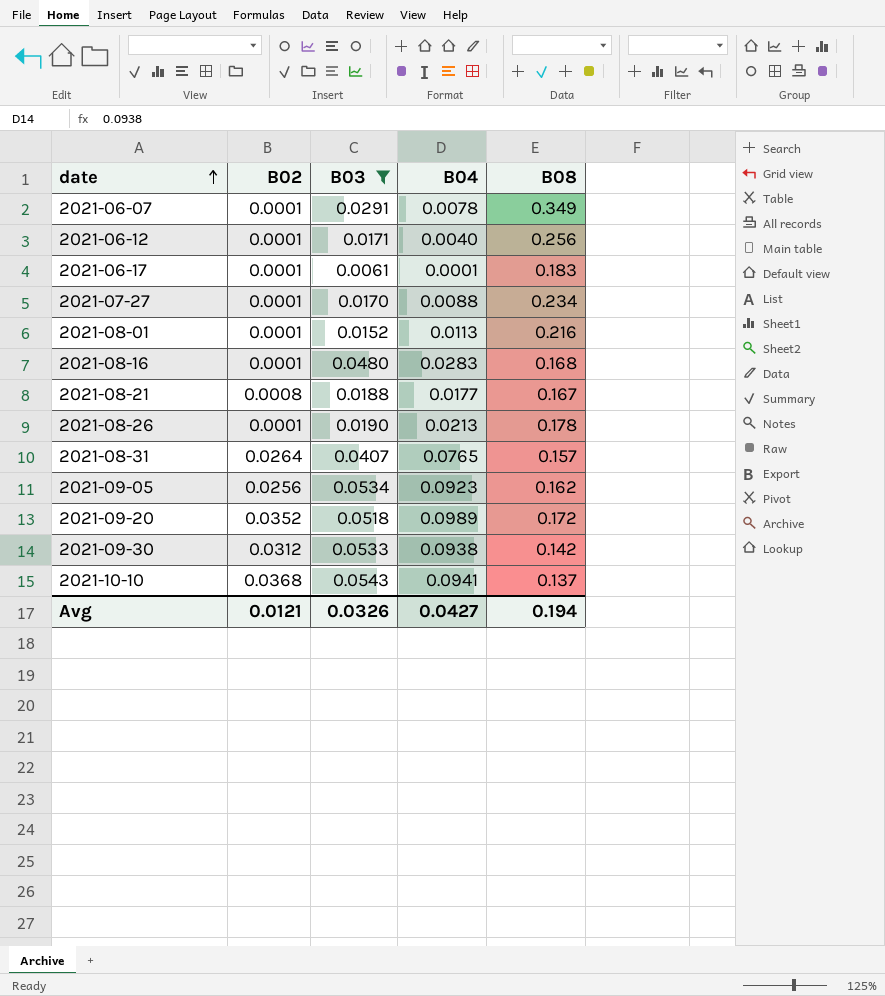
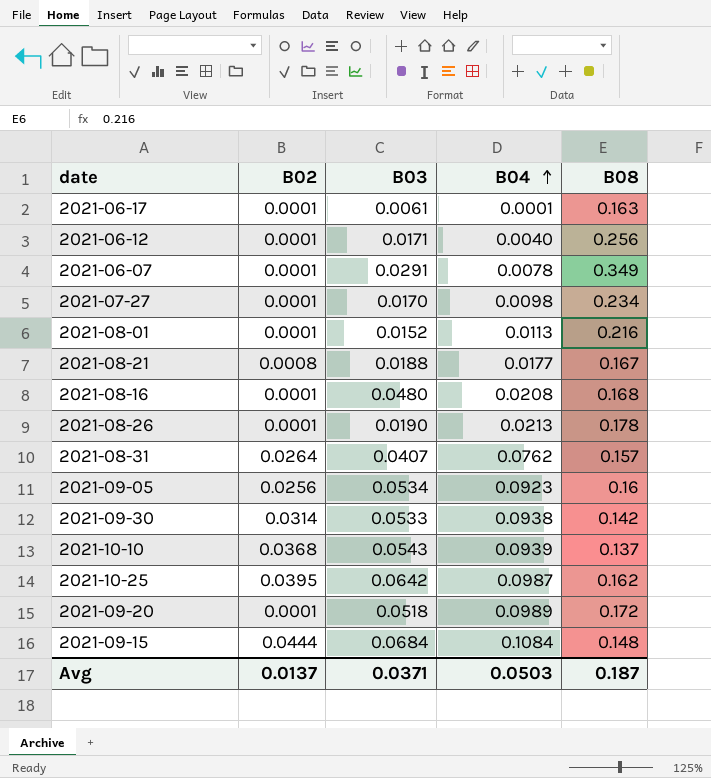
filter: B03 <= 0.0543 -> none
row order: date ascending -> B04 ascending
2021-06-17 | B08: 0.183 -> 0.163
2021-07-27 | B04: 0.0088 -> 0.0098
2021-08-16 | B04: 0.0283 -> 0.0208
2021-08-31 | B04: 0.0765 -> 0.0762
2021-09-05 | B08: 0.162 -> 0.16
2021-09-30 | B02: 0.0312 -> 0.0314
2021-10-10 | B04: 0.0941 -> 0.0939
2021-09-20 | B02: 0.0352 -> 0.0001
Avg | B02: 0.0121 -> 0.0137
Avg | B03: 0.0326 -> 0.0371
Avg | B04: 0.0427 -> 0.0503
Avg | B08: 0.194 -> 0.187

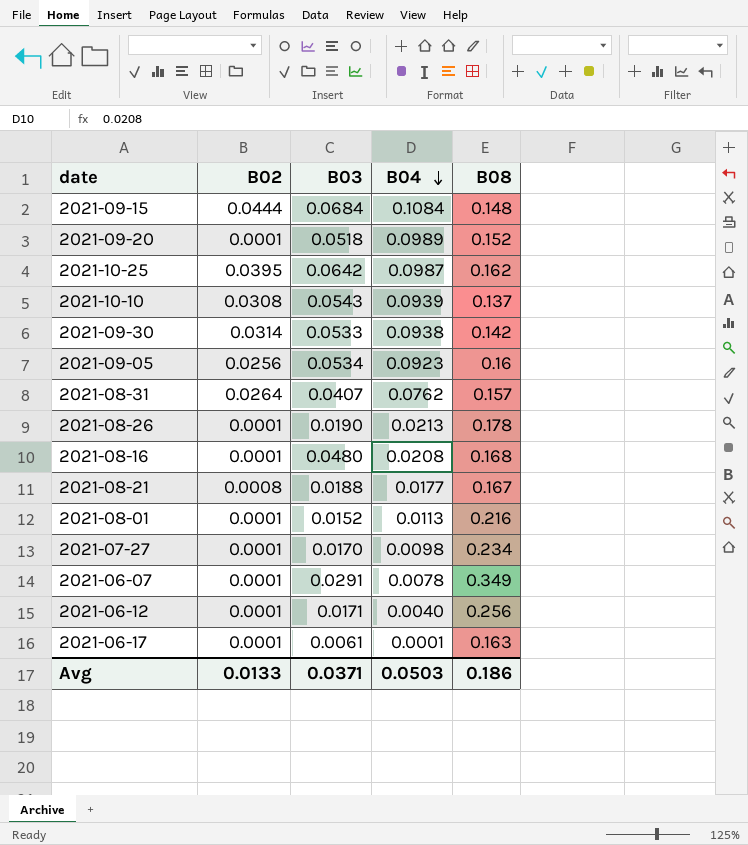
row order: B04 ascending -> B04 descending
2021-09-20 | B08: 0.172 -> 0.152
2021-10-10 | B02: 0.0368 -> 0.0308
Avg | B02: 0.0137 -> 0.0133
Avg | B08: 0.187 -> 0.186

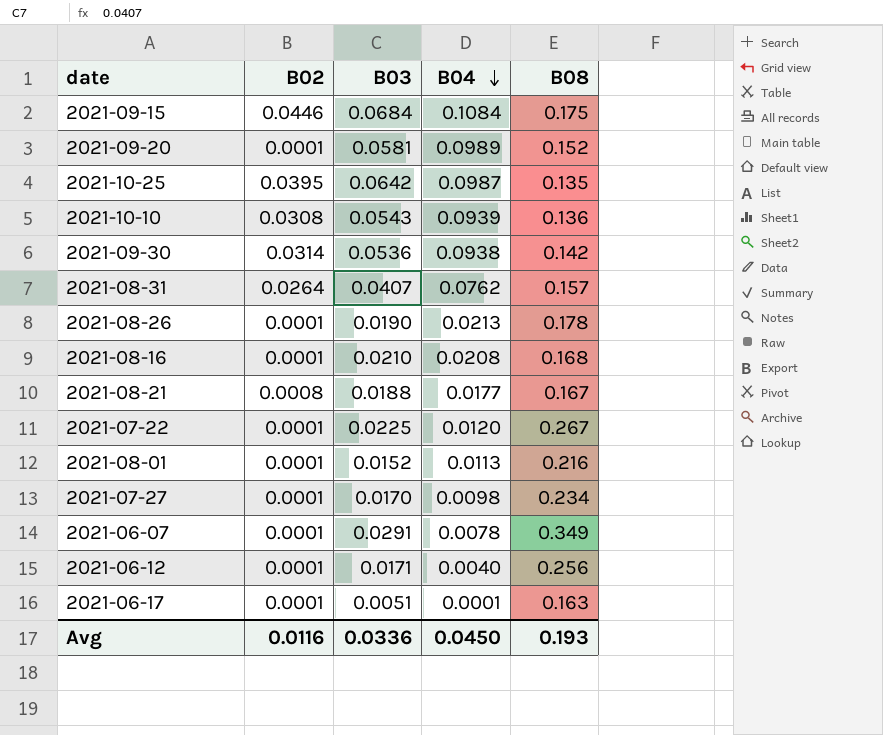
row 2021-09-05: 0.0256 | 0.0534 | 0.0923 | 0.16 -> none
2021-09-15 | B02: 0.0444 -> 0.0446
2021-09-15 | B08: 0.148 -> 0.175
2021-09-20 | B03: 0.0518 -> 0.0581
2021-10-25 | B08: 0.162 -> 0.135
2021-10-10 | B08: 0.137 -> 0.136
2021-09-30 | B03: 0.0533 -> 0.0536
2021-08-16 | B03: 0.0480 -> 0.0210
row 2021-07-22: none -> 0.0001 | 0.0225 | 0.0120 | 0.267
2021-06-17 | B03: 0.0061 -> 0.0051
Avg | B02: 0.0133 -> 0.0116
Avg | B03: 0.0371 -> 0.0336
Avg | B04: 0.0503 -> 0.0450
Avg | B08: 0.186 -> 0.193

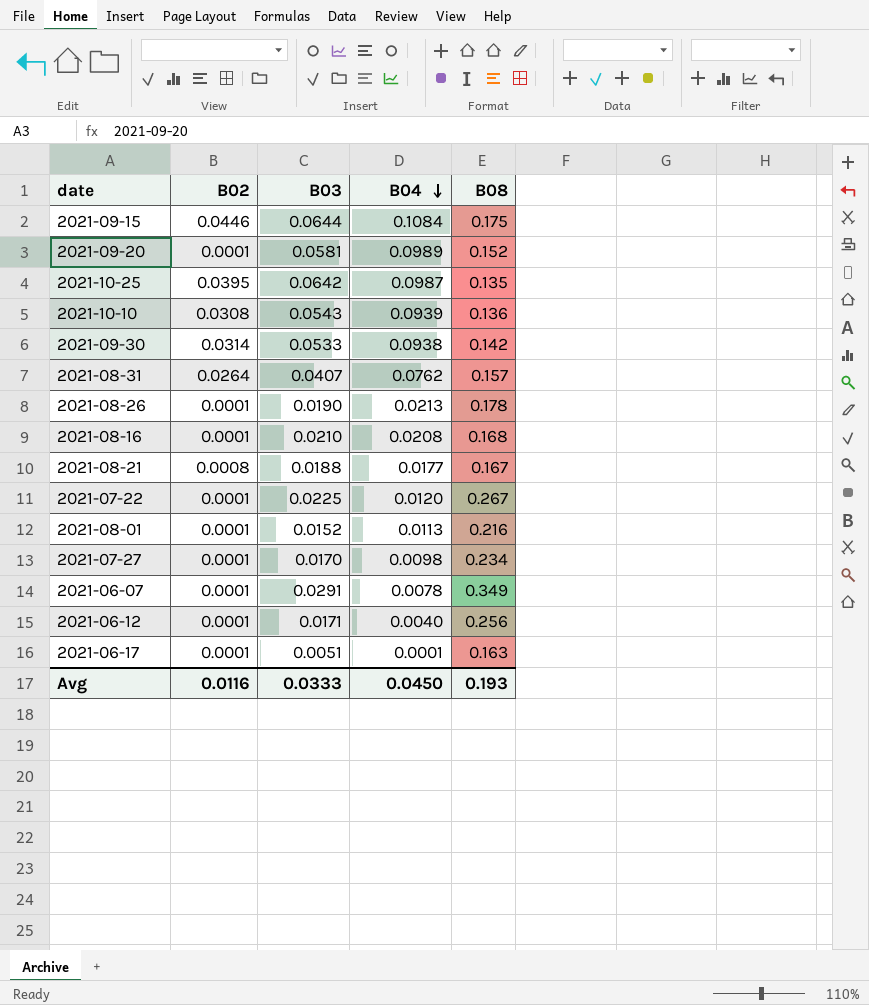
2021-09-15 | B03: 0.0684 -> 0.0644
2021-09-30 | B03: 0.0536 -> 0.0533
Avg | B03: 0.0336 -> 0.0333

